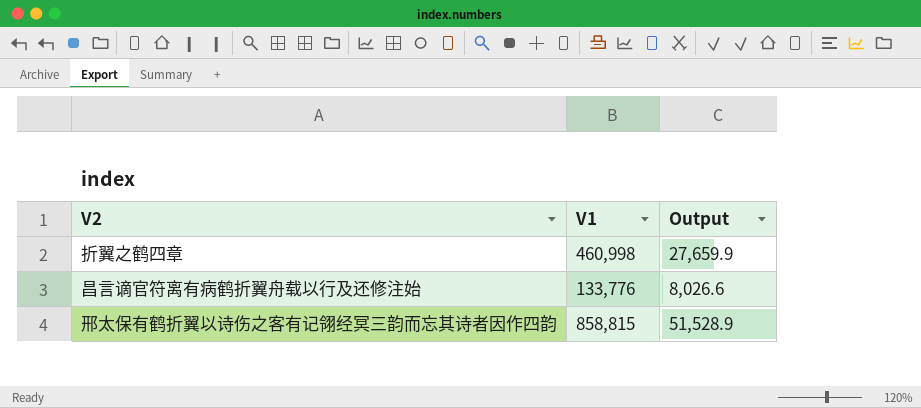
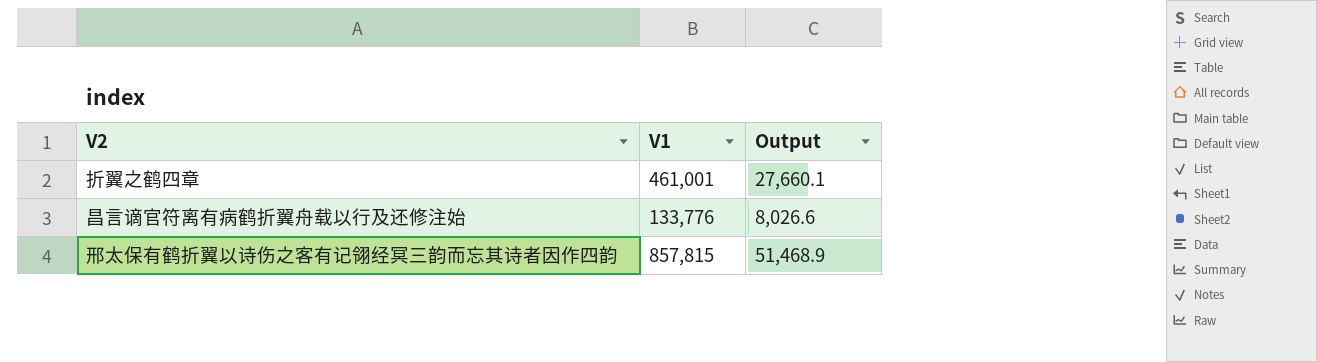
折翼之鹤四章 | V1: 460,998 -> 461,001
折翼之鹤四章 | Output: 27,659.9 -> 27,660.1
邢太保有鹤折翼以诗伤之客有记翎经冥三韵而忘其诗者因作四韵 | V1: 858,815 -> 857,815
邢太保有鹤折翼以诗伤之客有记翎经冥三韵而忘其诗者因作四韵 | Output: 51,528.9 -> 51,468.9

